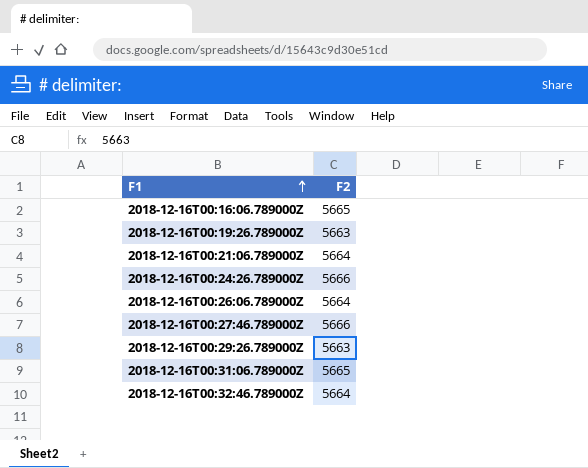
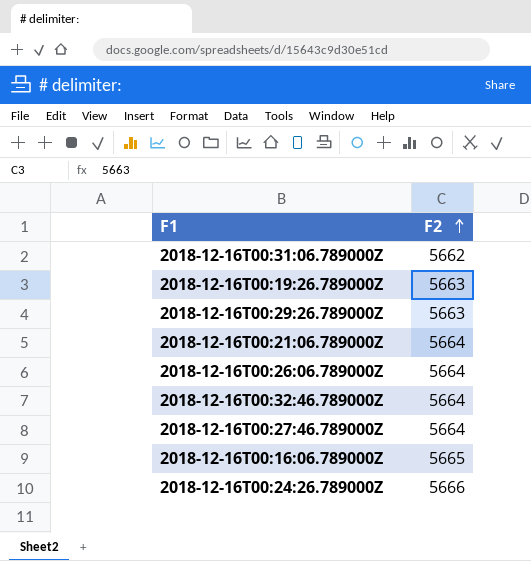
row order: F1 ascending -> F2 ascending
2018-12-16T00:31:06.789000Z | F2: 5665 -> 5662
2018-12-16T00:27:46.789000Z | F2: 5666 -> 5664

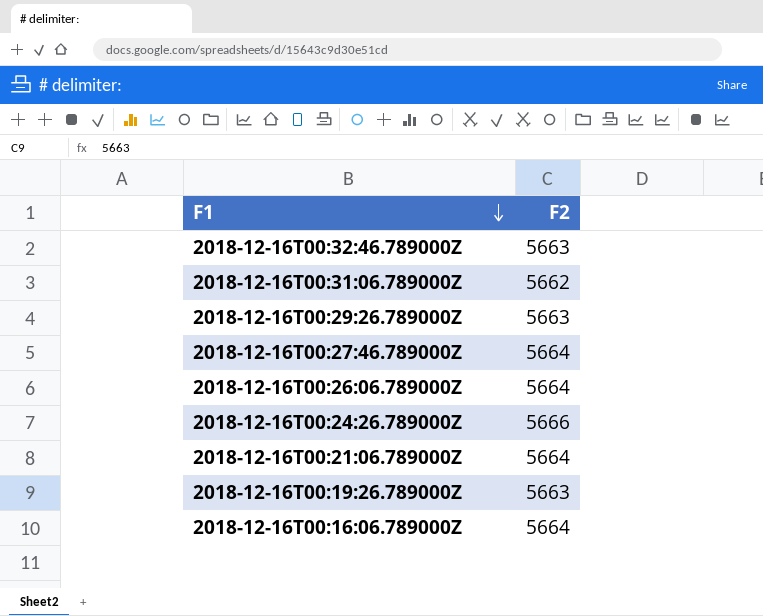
row order: F2 ascending -> F1 descending
2018-12-16T00:32:46.789000Z | F2: 5664 -> 5663
2018-12-16T00:16:06.789000Z | F2: 5665 -> 5664

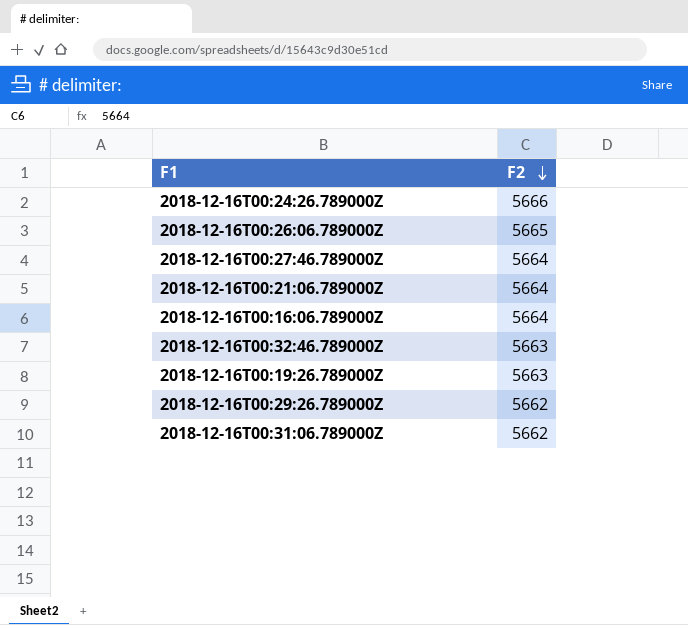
row order: F1 descending -> F2 descending
2018-12-16T00:26:06.789000Z | F2: 5664 -> 5665
2018-12-16T00:29:26.789000Z | F2: 5663 -> 5662

